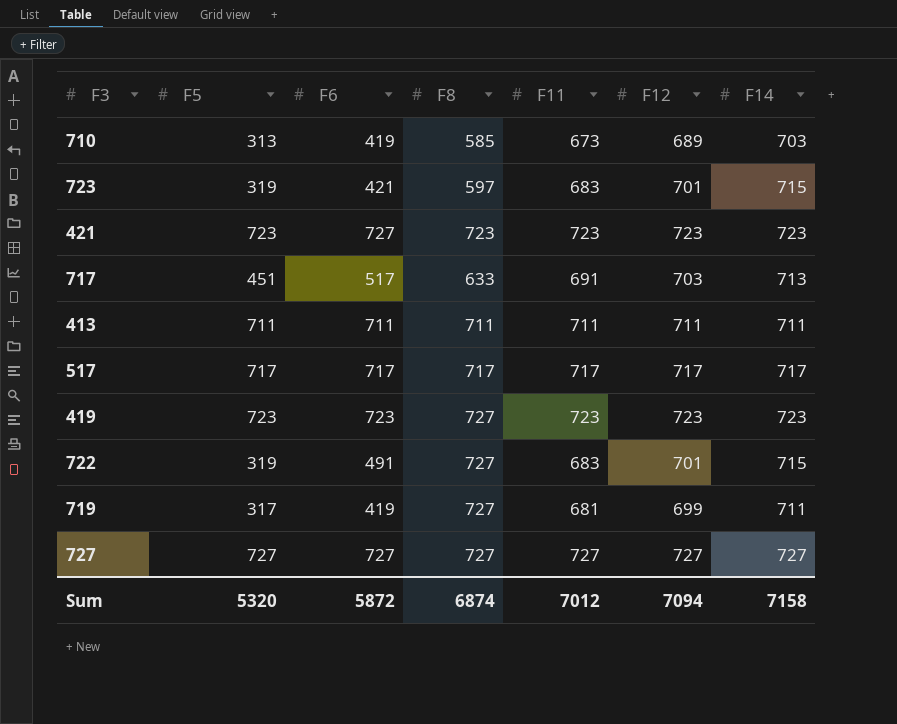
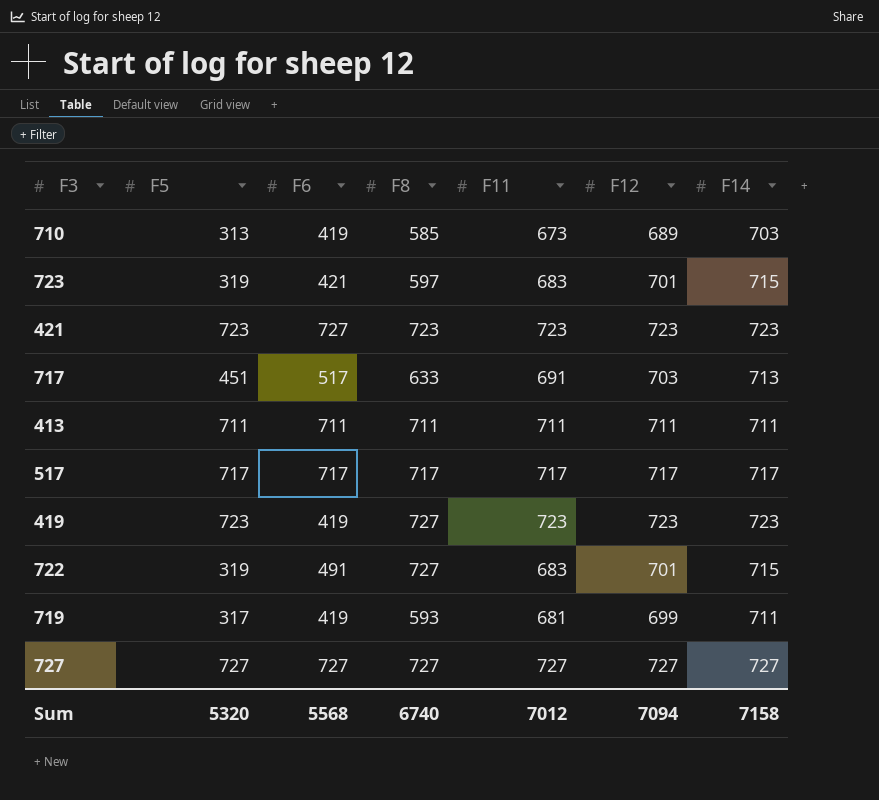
419 | F6: 723 -> 419
719 | F8: 727 -> 593
Sum | F6: 5872 -> 5568
Sum | F8: 6874 -> 6740

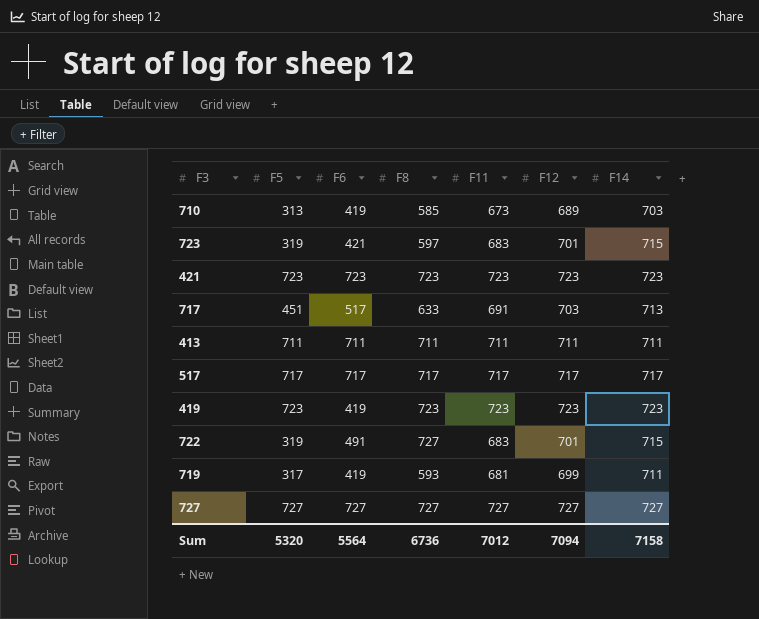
421 | F6: 727 -> 723
419 | F8: 727 -> 723
Sum | F6: 5568 -> 5564
Sum | F8: 6740 -> 6736

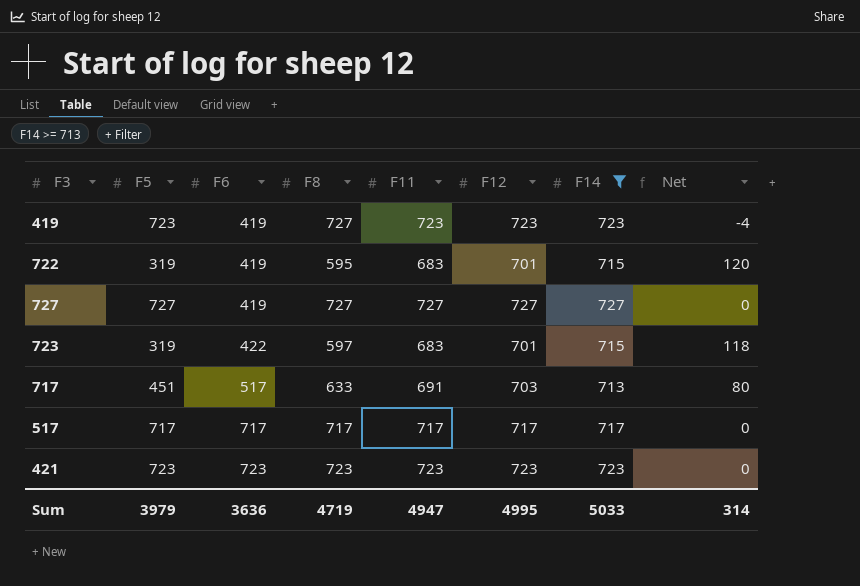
filter: none -> F14 >= 713
row order: none -> F6 ascending
column Net | formula: none -> [F14] - [F8]
419 | F8: 723 -> 727
722 | F6: 491 -> 419
722 | F8: 727 -> 595
727 | F6: 727 -> 419
723 | F6: 421 -> 422
Sum | F5: 5320 -> 3979
Sum | F6: 5564 -> 3636
Sum | F8: 6736 -> 4719
Sum | F11: 7012 -> 4947
Sum | F12: 7094 -> 4995
Sum | F14: 7158 -> 5033

